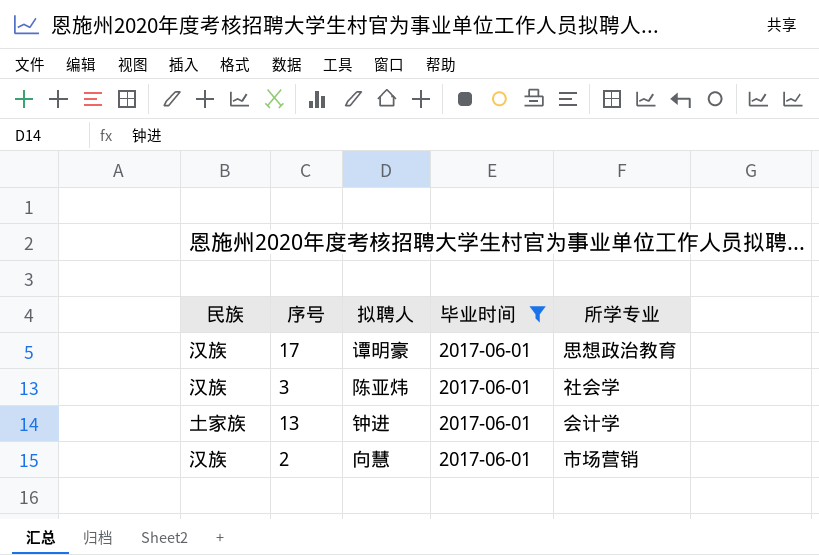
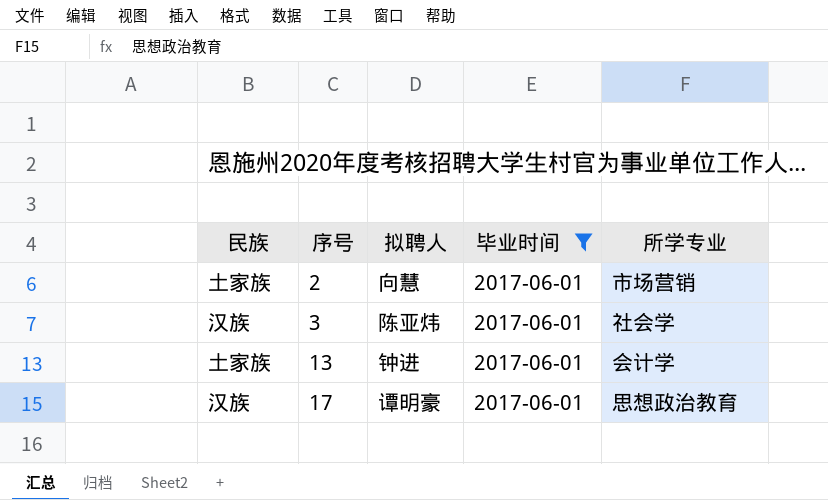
row order: none -> 序号 ascending
2 | 民族: 汉族 -> 土家族

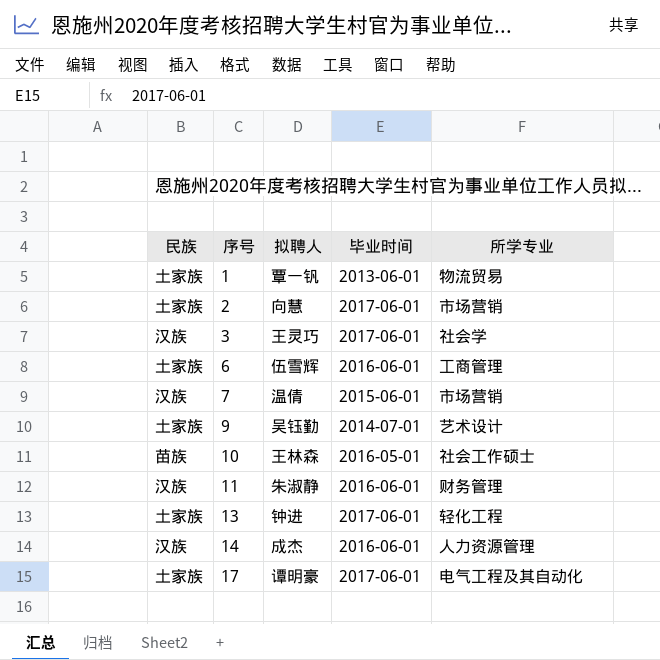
filter: 毕业时间 = 2017-06-01 -> none
3 | 拟聘人: 陈亚炜 -> 王灵巧
13 | 所学专业: 会计学 -> 轻化工程
17 | 民族: 汉族 -> 土家族
17 | 所学专业: 思想政治教育 -> 电气工程及其自动化

